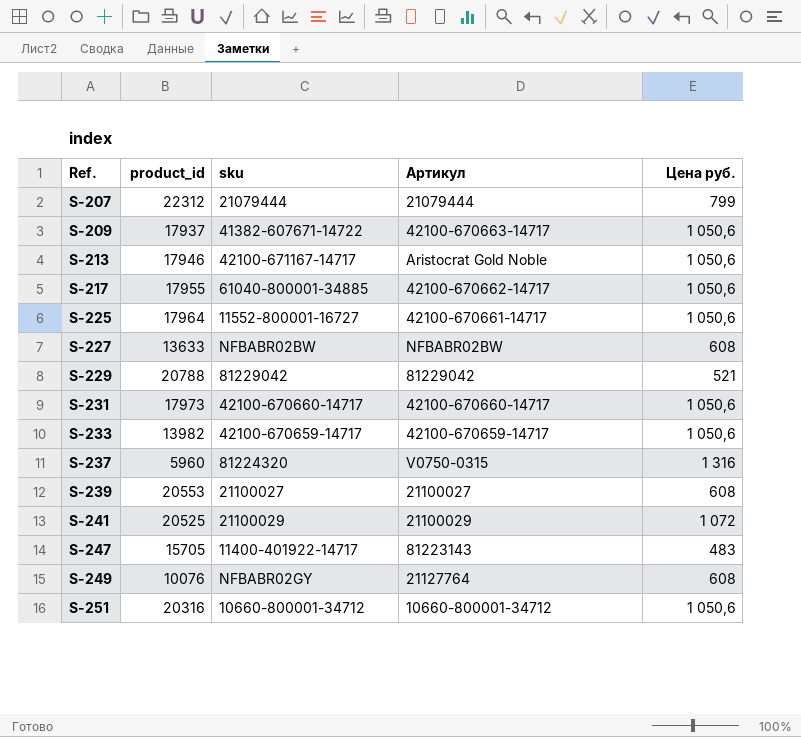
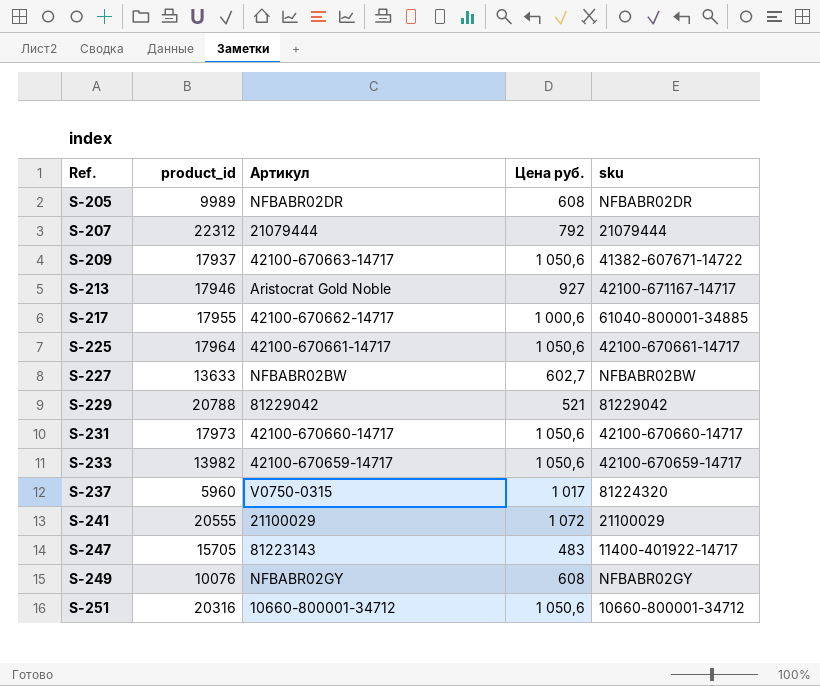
column sku | position: 3 -> 5
row S-239: 20553 | 21100027 | 21100027 | 608 -> none
row S-205: none -> 9989 | NFBABR02DR | 608 | NFBABR02DR
S-207 | Цена руб.: 799 -> 792
S-213 | Цена руб.: 1 050,6 -> 927
S-217 | Цена руб.: 1 050,6 -> 1 000,6
S-225 | sku: 11552-800001-16727 -> 42100-670661-14717
S-227 | Цена руб.: 608 -> 602,7
S-237 | Цена руб.: 1 316 -> 1 017
S-241 | product_id: 20525 -> 20555
S-249 | Артикул: 21127764 -> NFBABR02GY

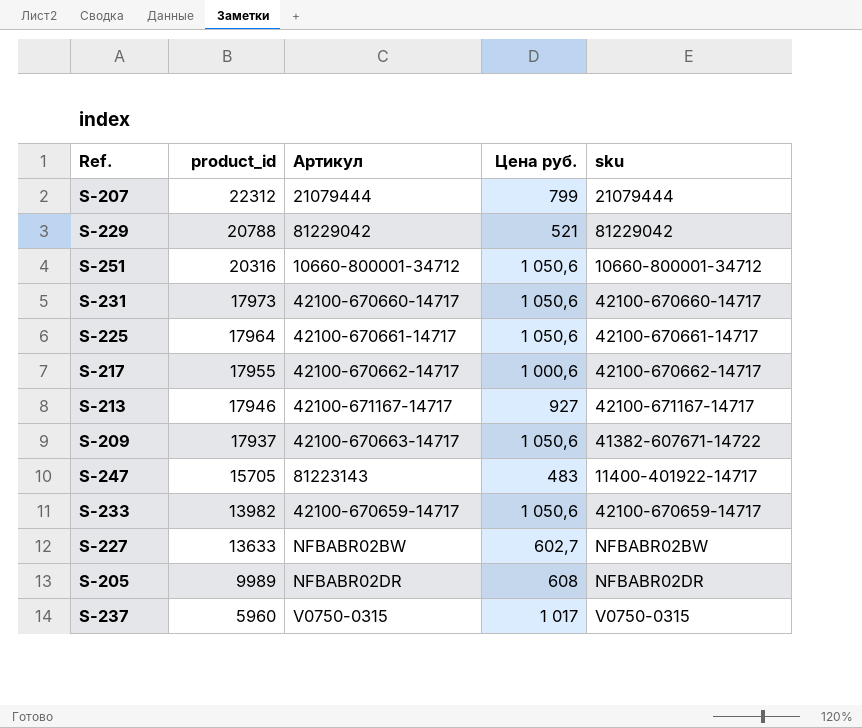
row order: Ref. ascending -> product_id descending
row S-241: 20555 | 21100029 | 1 072 | 21100029 -> none
row S-249: 10076 | NFBABR02GY | 608 | NFBABR02GY -> none
S-207 | Цена руб.: 792 -> 799
S-217 | sku: 61040-800001-34885 -> 42100-670662-14717
S-213 | Артикул: Aristocrat Gold Noble -> 42100-671167-14717
S-237 | sku: 81224320 -> V0750-0315

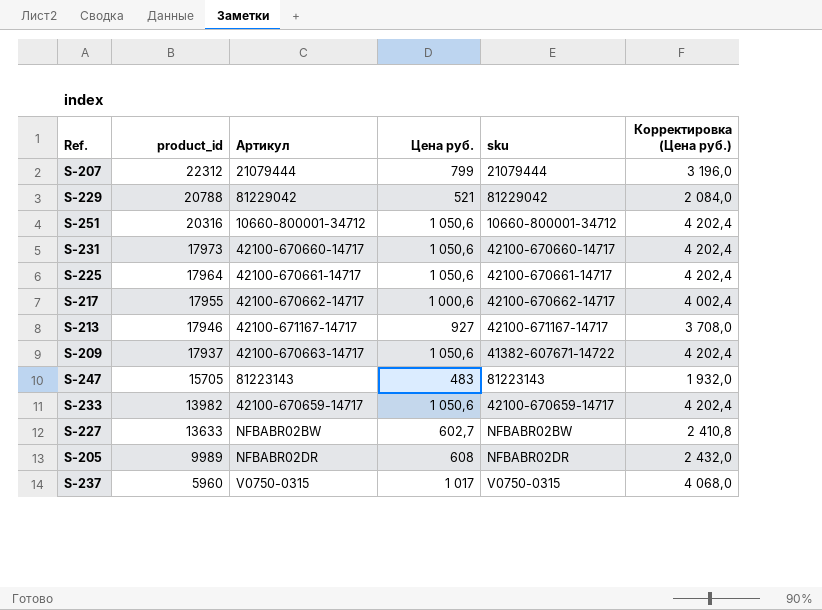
column Корректировка (Цена руб.) | formula: none -> [Цена руб.] * 4
S-247 | sku: 11400-401922-14717 -> 81223143

